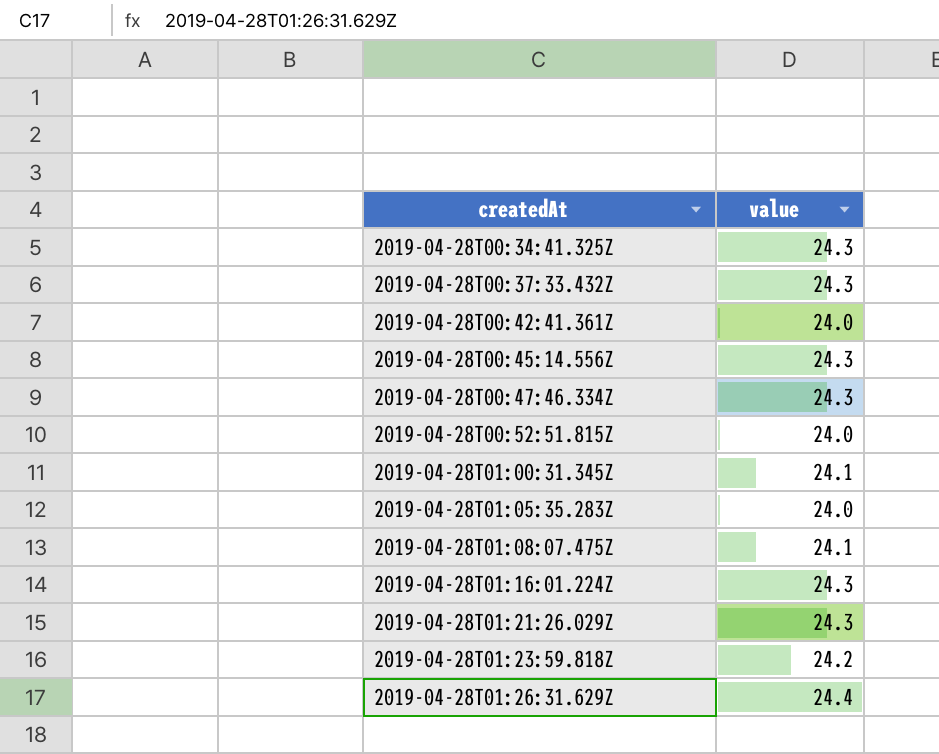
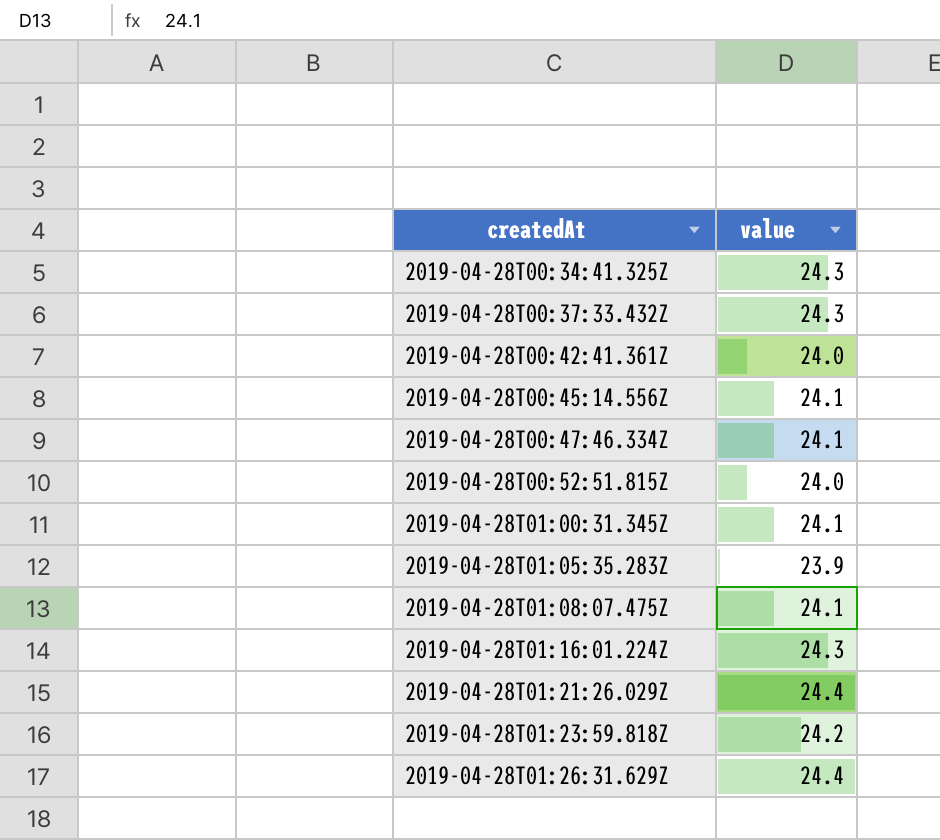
2019-04-28T00:45:14.556Z | value: 24.3 -> 24.1
2019-04-28T00:47:46.334Z | value: 24.3 -> 24.1
2019-04-28T01:05:35.283Z | value: 24.0 -> 23.9
2019-04-28T01:21:26.029Z | value: 24.3 -> 24.4

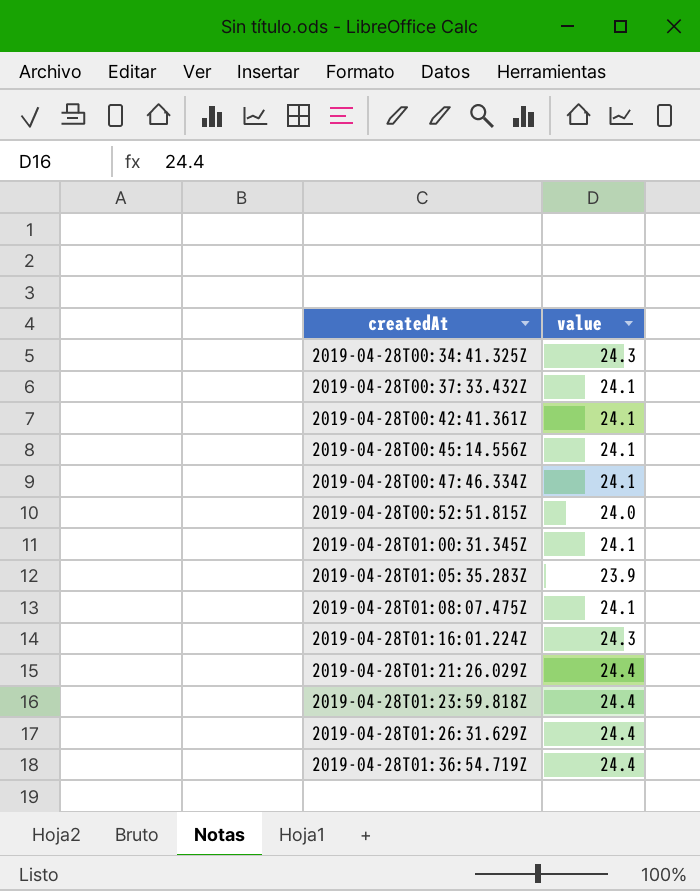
2019-04-28T00:37:33.432Z | value: 24.3 -> 24.1
2019-04-28T00:42:41.361Z | value: 24.0 -> 24.1
2019-04-28T01:23:59.818Z | value: 24.2 -> 24.4
row 2019-04-28T01:36:54.719Z: none -> 24.4

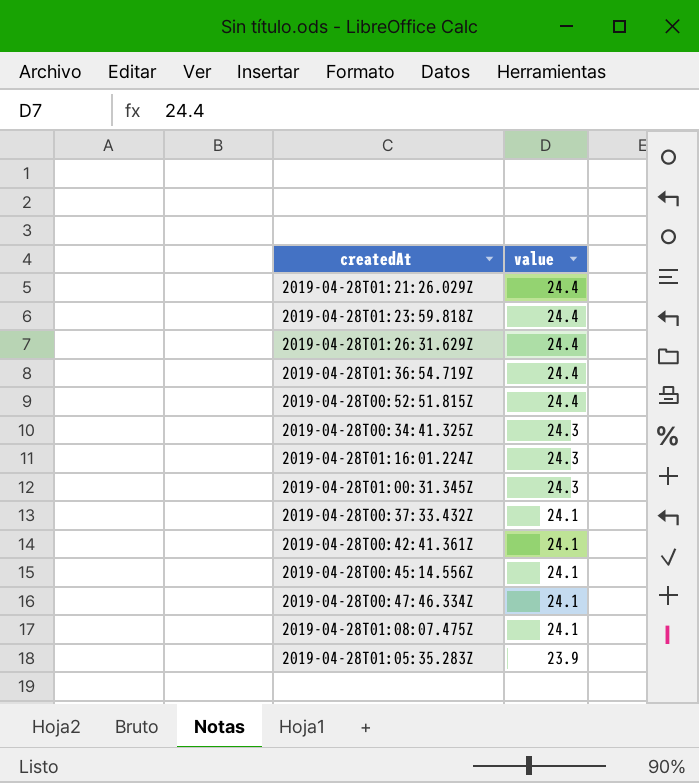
row order: createdAt ascending -> value descending
2019-04-28T00:52:51.815Z | value: 24.0 -> 24.4
2019-04-28T01:00:31.345Z | value: 24.1 -> 24.3

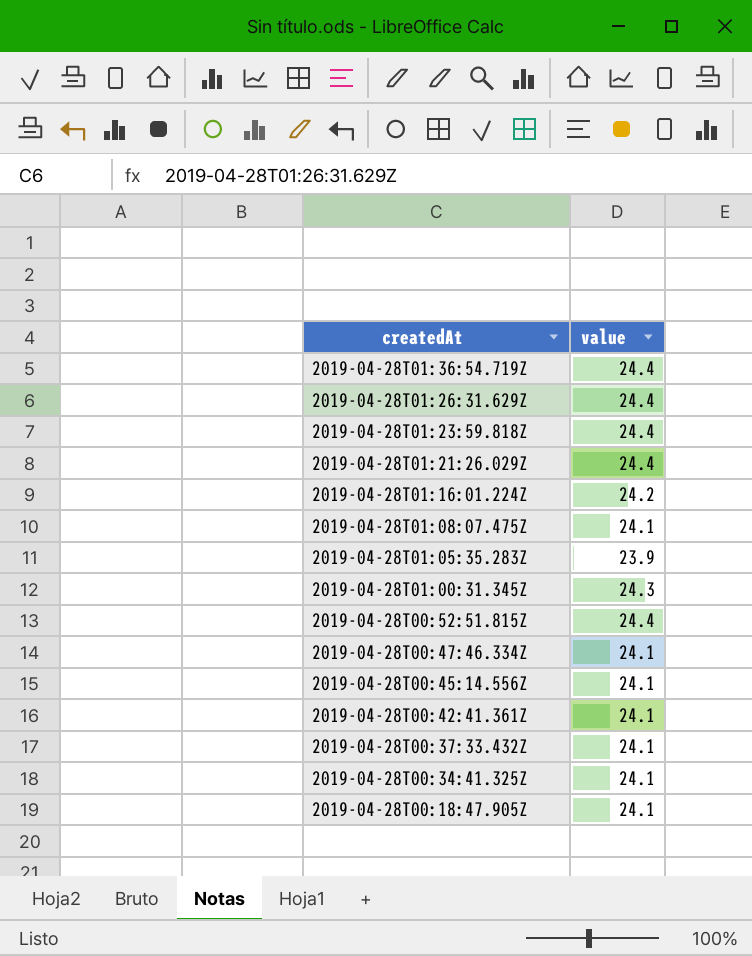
row order: value descending -> createdAt descending
2019-04-28T01:16:01.224Z | value: 24.3 -> 24.2
2019-04-28T00:34:41.325Z | value: 24.3 -> 24.1
row 2019-04-28T00:18:47.905Z: none -> 24.1

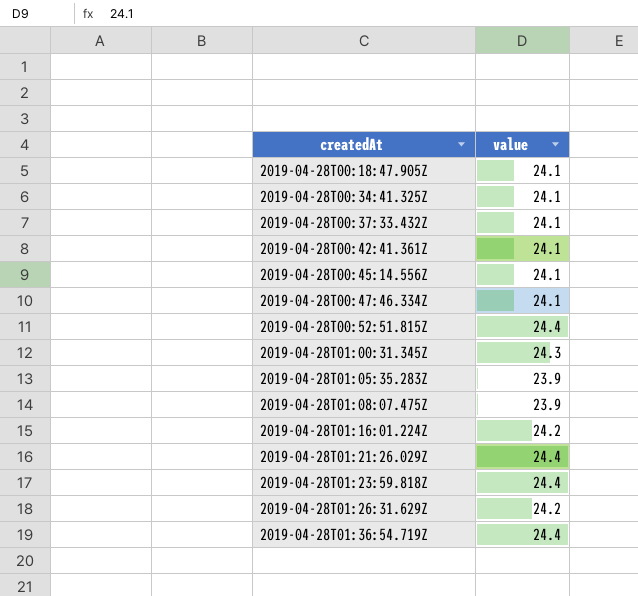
row order: createdAt descending -> createdAt ascending
2019-04-28T01:08:07.475Z | value: 24.1 -> 23.9
2019-04-28T01:26:31.629Z | value: 24.4 -> 24.2

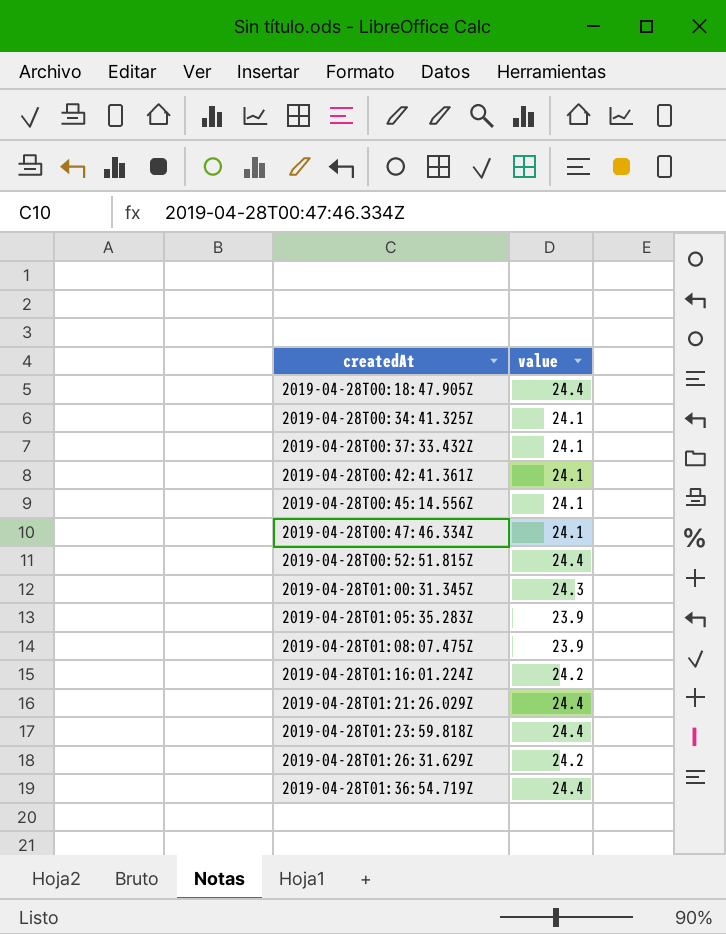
2019-04-28T00:18:47.905Z | value: 24.1 -> 24.4

